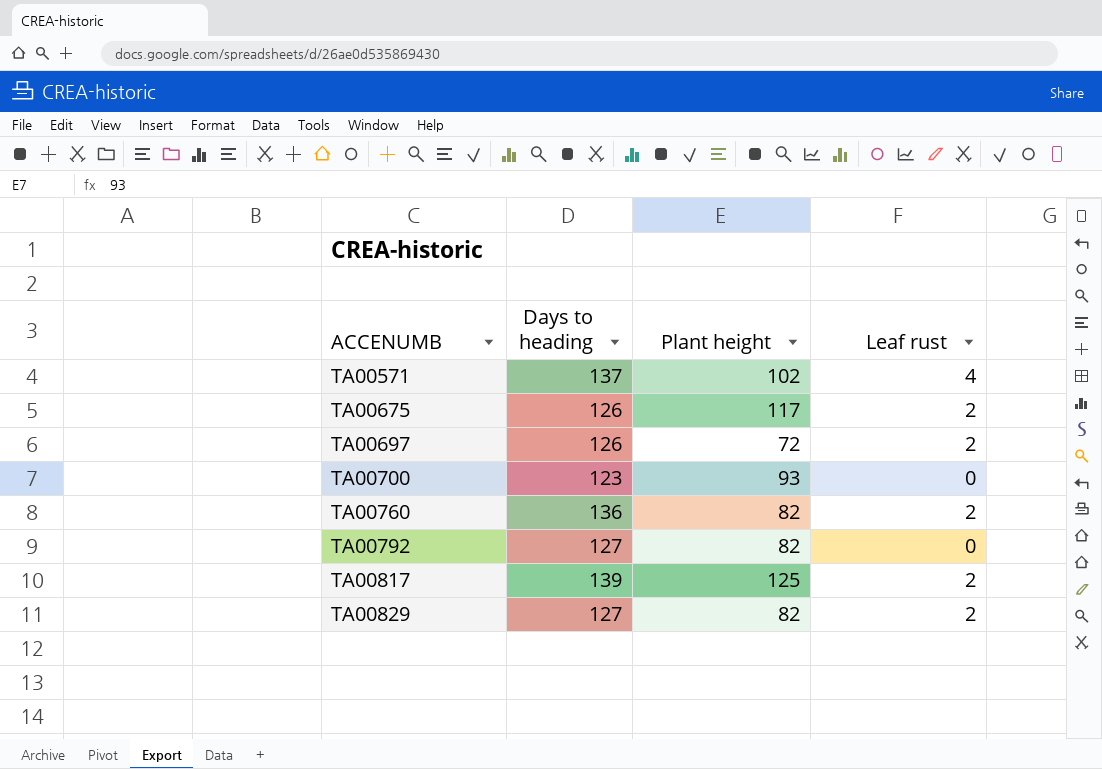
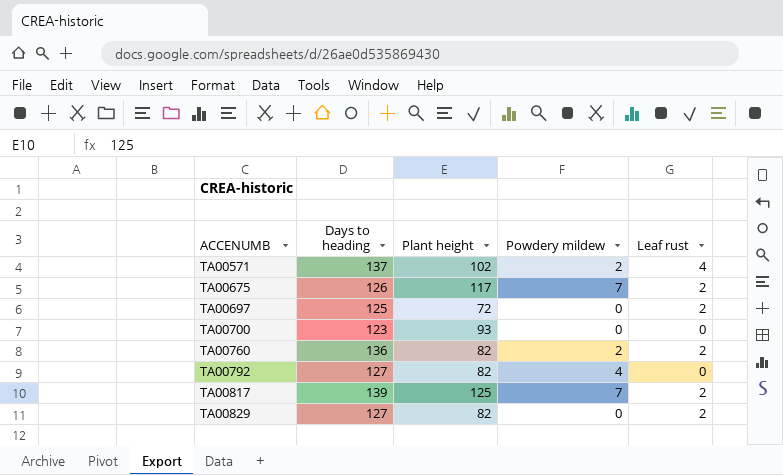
column Powdery mildew | position: none -> 4
TA00697 | Days to heading: 126 -> 125

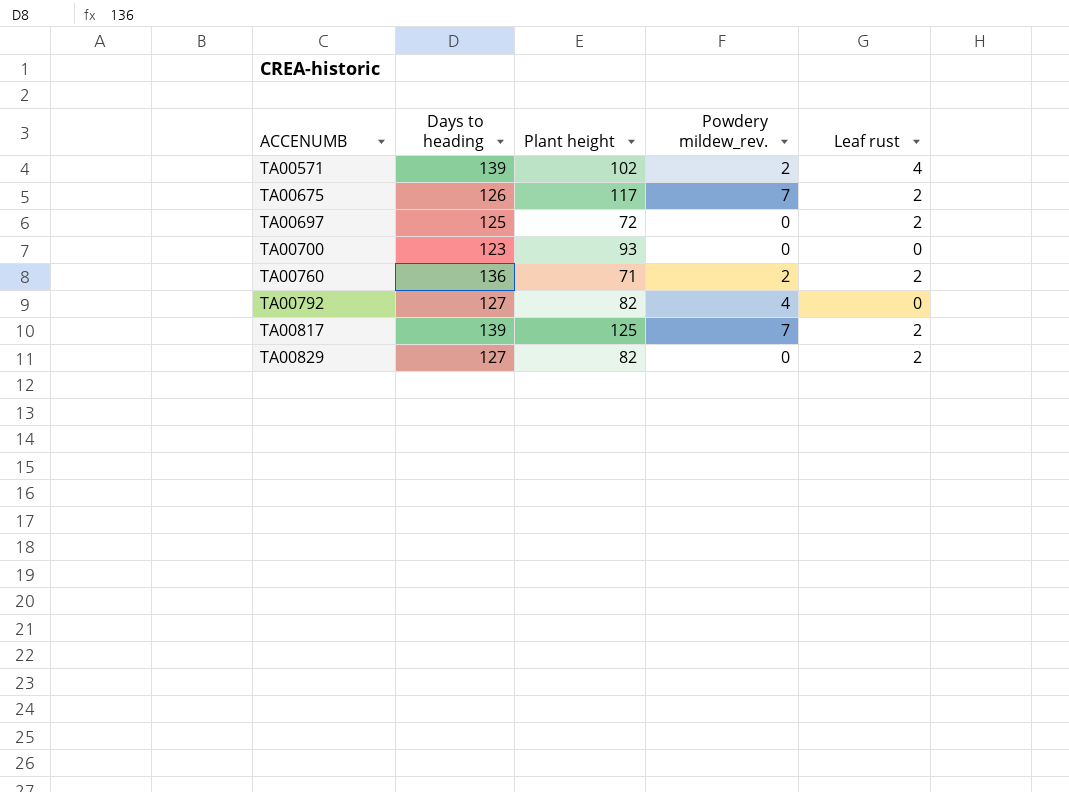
column name: Powdery mildew -> Powdery mildew_rev.
TA00571 | Days to heading: 137 -> 139
TA00760 | Plant height: 82 -> 71

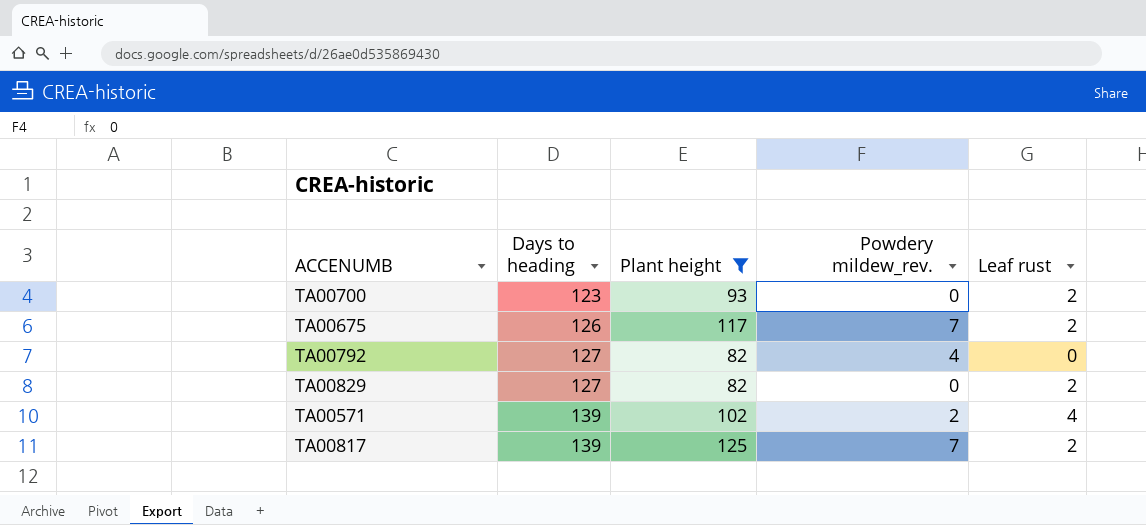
filter: none -> Plant height >= 82
row order: ACCENUMB ascending -> Days to heading ascending
TA00700 | Leaf rust: 0 -> 2

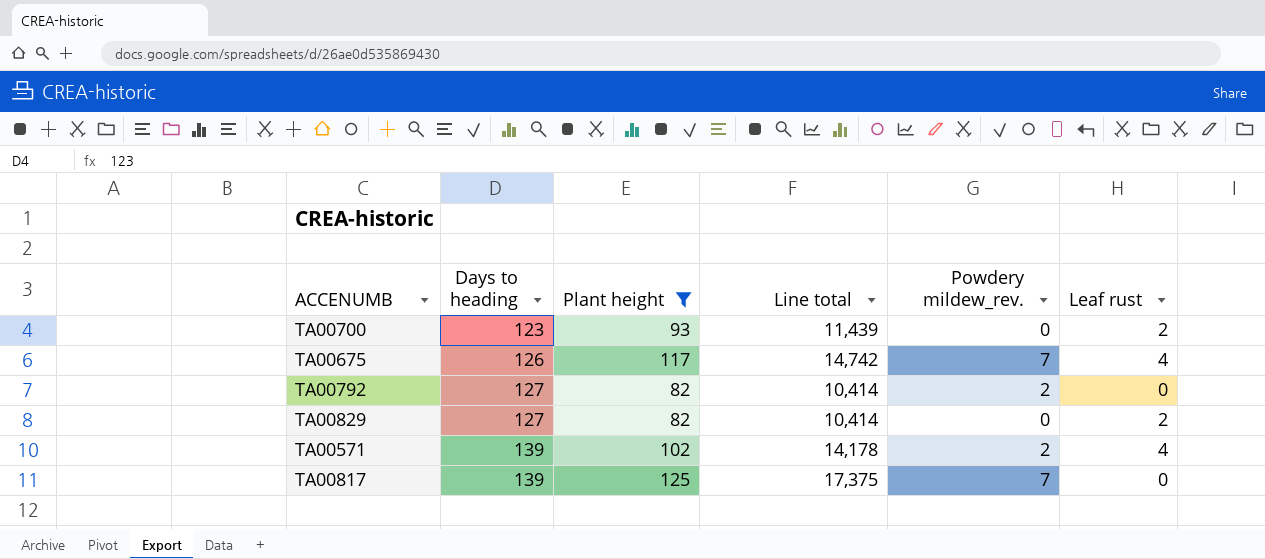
column Line total | formula: none -> [Days to heading] * [Plant height]
TA00675 | Leaf rust: 2 -> 4
TA00792 | Powdery mildew_rev.: 4 -> 2
TA00817 | Leaf rust: 2 -> 0

